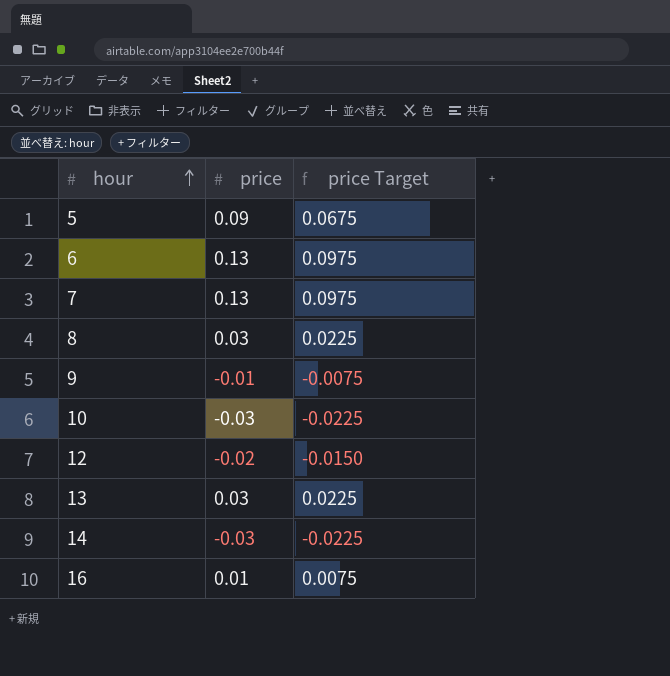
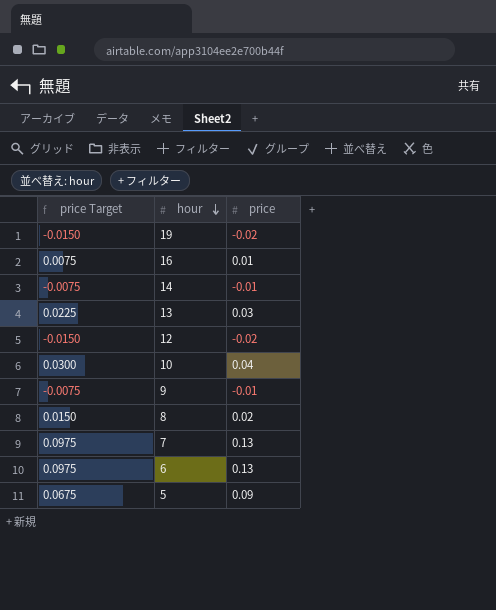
row order: hour ascending -> hour descending
column price Target | position: 3 -> 1
row 19: none -> -0.0150 | -0.02
14 | price Target: -0.0225 -> -0.0075
14 | price: -0.03 -> -0.01
10 | price Target: -0.0225 -> 0.0300
10 | price: -0.03 -> 0.04
8 | price Target: 0.0225 -> 0.0150
8 | price: 0.03 -> 0.02

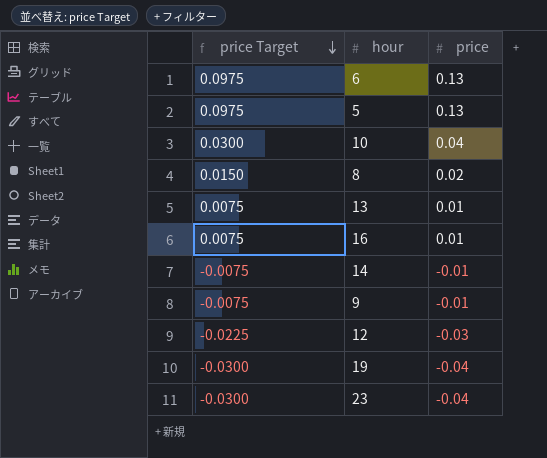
row order: hour descending -> price Target descending
row 7: 0.0975 | 0.13 -> none
5 | price Target: 0.0675 -> 0.0975
5 | price: 0.09 -> 0.13
13 | price Target: 0.0225 -> 0.0075
13 | price: 0.03 -> 0.01
12 | price Target: -0.0150 -> -0.0225
12 | price: -0.02 -> -0.03
19 | price Target: -0.0150 -> -0.0300
19 | price: -0.02 -> -0.04
row 23: none -> -0.0300 | -0.04

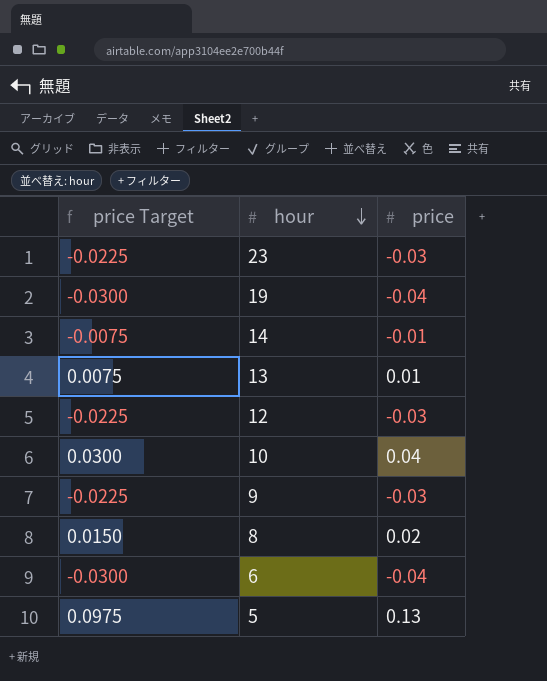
row order: price Target descending -> hour descending
row 16: 0.0075 | 0.01 -> none
23 | price Target: -0.0300 -> -0.0225
23 | price: -0.04 -> -0.03
9 | price Target: -0.0075 -> -0.0225
9 | price: -0.01 -> -0.03
6 | price Target: 0.0975 -> -0.0300
6 | price: 0.13 -> -0.04

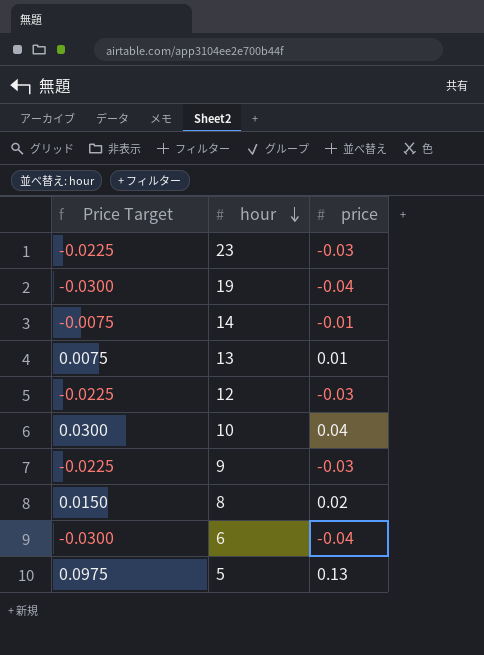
column name: price Target -> Price Target

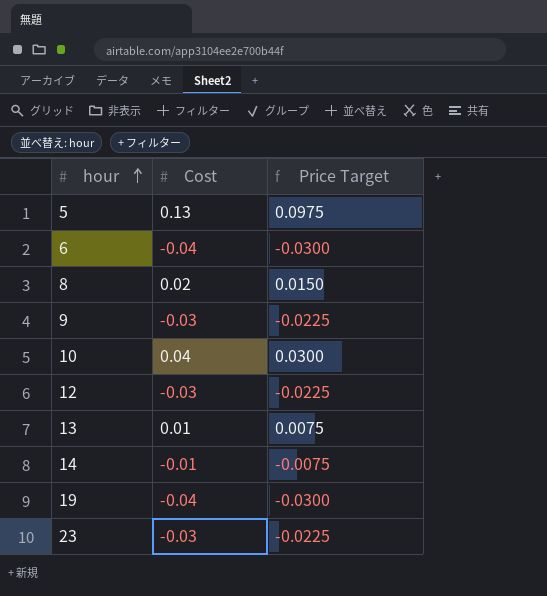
row order: hour descending -> hour ascending
column name: price -> Cost
column Price Target | position: 1 -> 3

